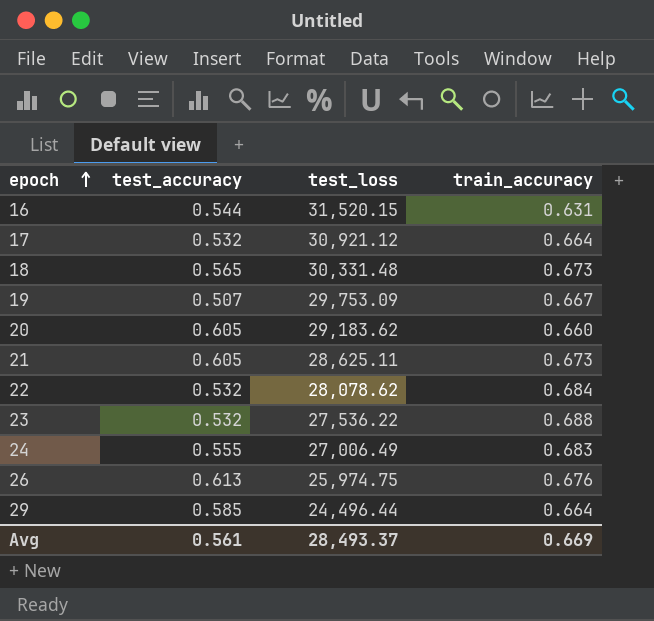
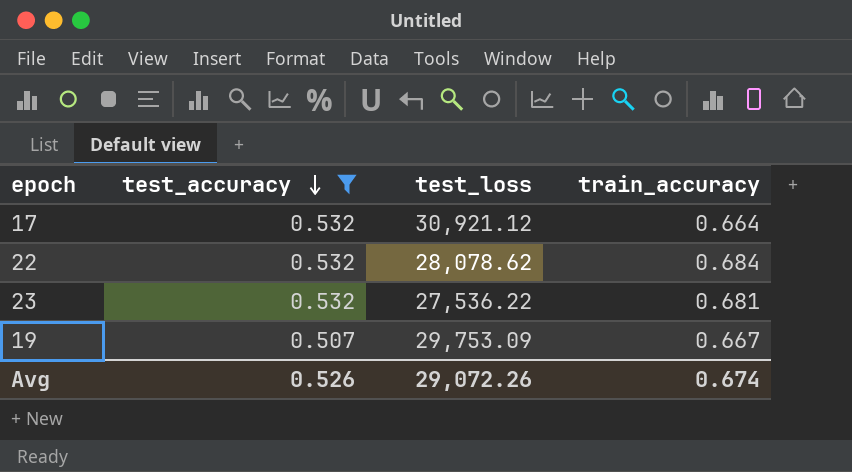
filter: none -> test_accuracy <= 0.532
row order: epoch ascending -> test_accuracy descending
23 | train_accuracy: 0.688 -> 0.681
Avg | test_accuracy: 0.561 -> 0.526
Avg | test_loss: 28,493.37 -> 29,072.26
Avg | train_accuracy: 0.669 -> 0.674

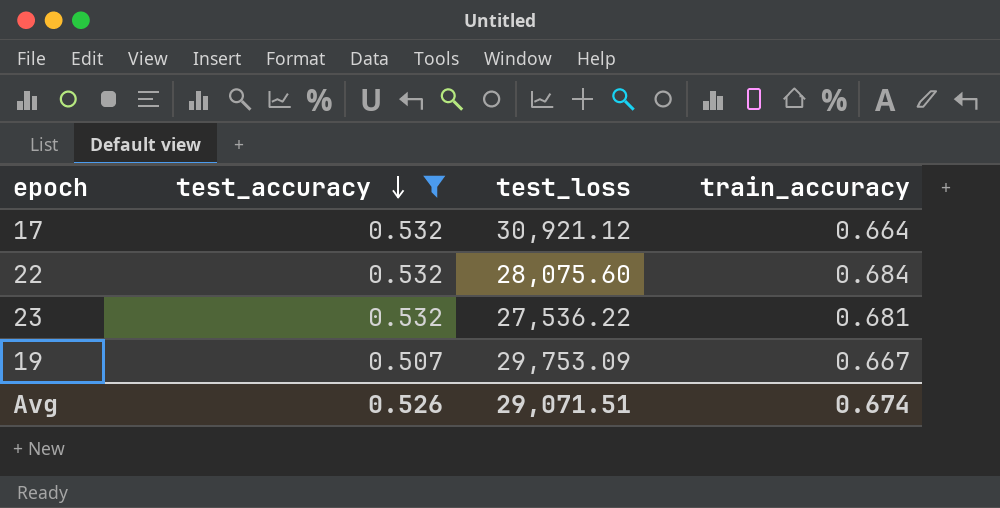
22 | test_loss: 28,078.62 -> 28,075.60
Avg | test_loss: 29,072.26 -> 29,071.51

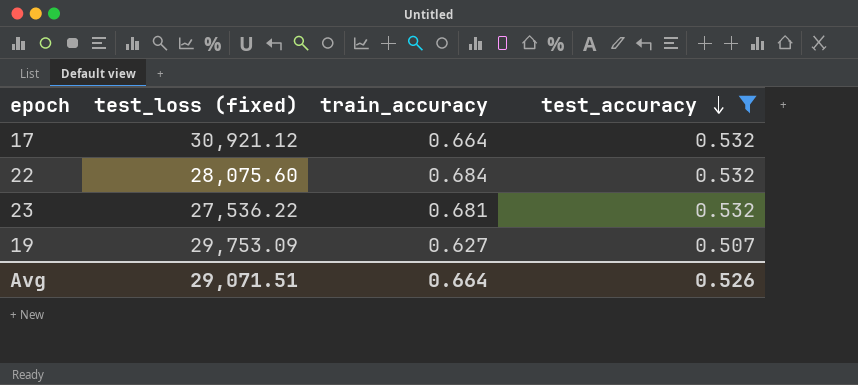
column name: test_loss -> test_loss (fixed)
column test_accuracy | position: 2 -> 4
19 | train_accuracy: 0.667 -> 0.627
Avg | train_accuracy: 0.674 -> 0.664

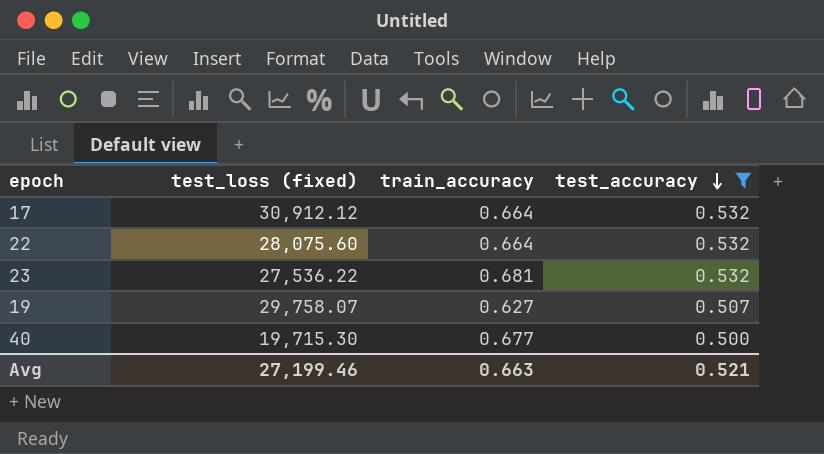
17 | test_loss (fixed): 30,921.12 -> 30,912.12
22 | train_accuracy: 0.684 -> 0.664
19 | test_loss (fixed): 29,753.09 -> 29,758.07
row 40: none -> 19,715.30 | 0.677 | 0.500
Avg | test_loss (fixed): 29,071.51 -> 27,199.46
Avg | train_accuracy: 0.664 -> 0.663
Avg | test_accuracy: 0.526 -> 0.521

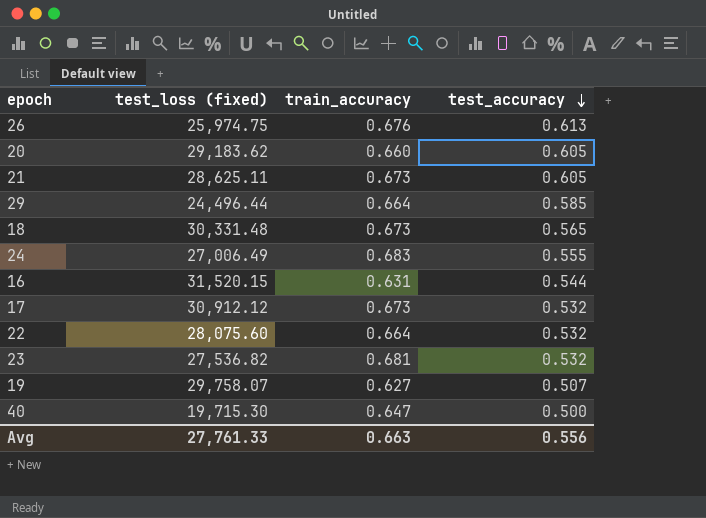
filter: test_accuracy <= 0.532 -> none
17 | train_accuracy: 0.664 -> 0.673
23 | test_loss (fixed): 27,536.22 -> 27,536.82
40 | train_accuracy: 0.677 -> 0.647
Avg | test_loss (fixed): 27,199.46 -> 27,761.33
Avg | test_accuracy: 0.521 -> 0.556

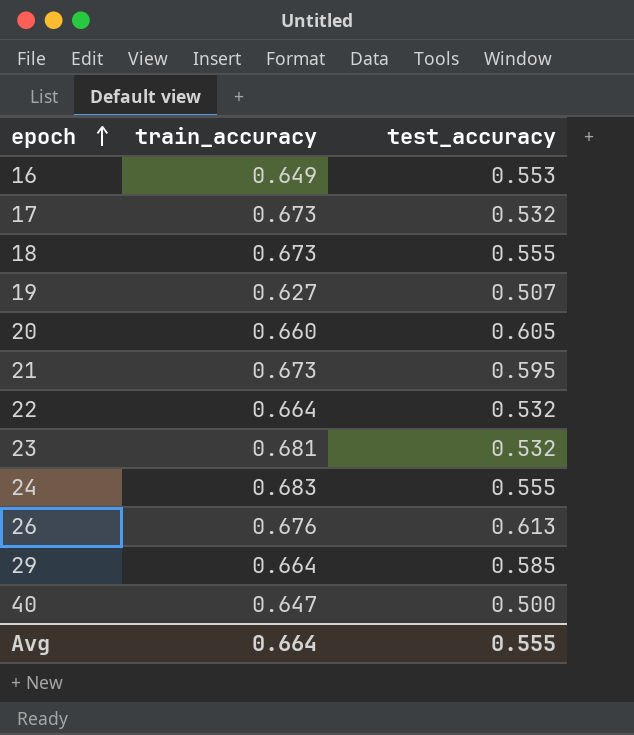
row order: test_accuracy descending -> epoch ascending
column test_loss (fixed) | position: 2 -> none
16 | train_accuracy: 0.631 -> 0.649
16 | test_accuracy: 0.544 -> 0.553
18 | test_accuracy: 0.565 -> 0.555
21 | test_accuracy: 0.605 -> 0.595
Avg | train_accuracy: 0.663 -> 0.664
Avg | test_accuracy: 0.556 -> 0.555

